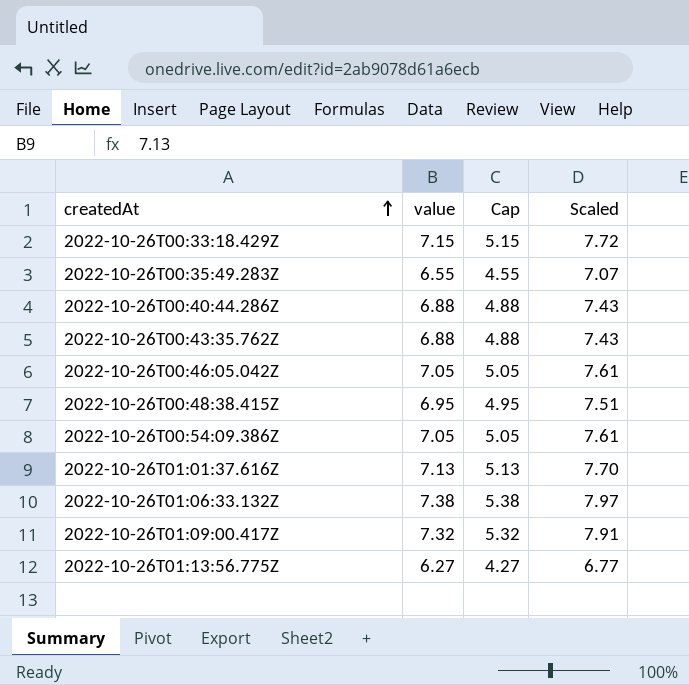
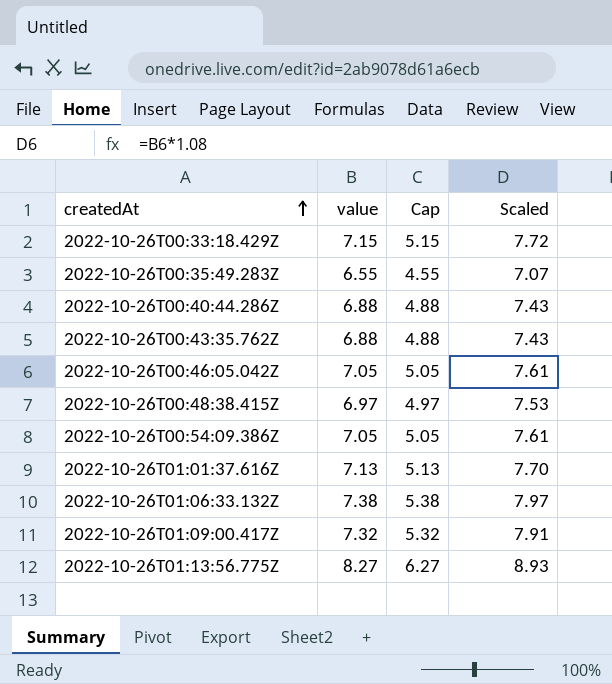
2022-10-26T00:48:38.415Z | value: 6.95 -> 6.97
2022-10-26T00:48:38.415Z | Cap: 4.95 -> 4.97
2022-10-26T00:48:38.415Z | Scaled: 7.51 -> 7.53
2022-10-26T01:13:56.775Z | value: 6.27 -> 8.27
2022-10-26T01:13:56.775Z | Cap: 4.27 -> 6.27
2022-10-26T01:13:56.775Z | Scaled: 6.77 -> 8.93

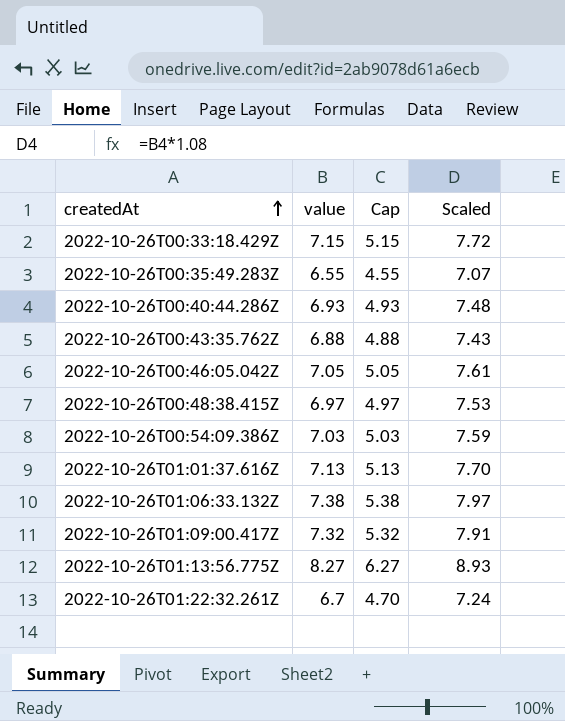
2022-10-26T00:40:44.286Z | value: 6.88 -> 6.93
2022-10-26T00:40:44.286Z | Cap: 4.88 -> 4.93
2022-10-26T00:40:44.286Z | Scaled: 7.43 -> 7.48
2022-10-26T00:54:09.386Z | value: 7.05 -> 7.03
2022-10-26T00:54:09.386Z | Cap: 5.05 -> 5.03
2022-10-26T00:54:09.386Z | Scaled: 7.61 -> 7.59
row 2022-10-26T01:22:32.261Z: none -> 6.7 | 4.70 | 7.24

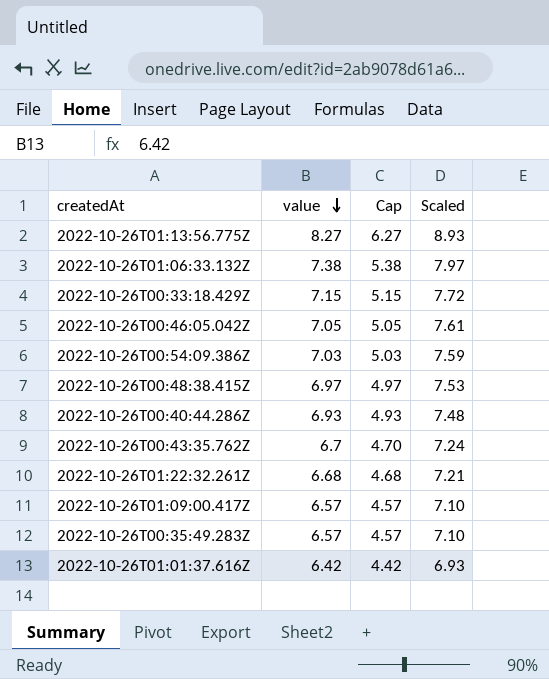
row order: createdAt ascending -> value descending
2022-10-26T00:43:35.762Z | value: 6.88 -> 6.7
2022-10-26T00:43:35.762Z | Cap: 4.88 -> 4.70
2022-10-26T00:43:35.762Z | Scaled: 7.43 -> 7.24
2022-10-26T01:22:32.261Z | value: 6.7 -> 6.68
2022-10-26T01:22:32.261Z | Cap: 4.70 -> 4.68
2022-10-26T01:22:32.261Z | Scaled: 7.24 -> 7.21
2022-10-26T01:09:00.417Z | value: 7.32 -> 6.57
2022-10-26T01:09:00.417Z | Cap: 5.32 -> 4.57
2022-10-26T01:09:00.417Z | Scaled: 7.91 -> 7.10
2022-10-26T00:35:49.283Z | value: 6.55 -> 6.57
2022-10-26T00:35:49.283Z | Cap: 4.55 -> 4.57
2022-10-26T00:35:49.283Z | Scaled: 7.07 -> 7.10
2022-10-26T01:01:37.616Z | value: 7.13 -> 6.42
2022-10-26T01:01:37.616Z | Cap: 5.13 -> 4.42
2022-10-26T01:01:37.616Z | Scaled: 7.70 -> 6.93

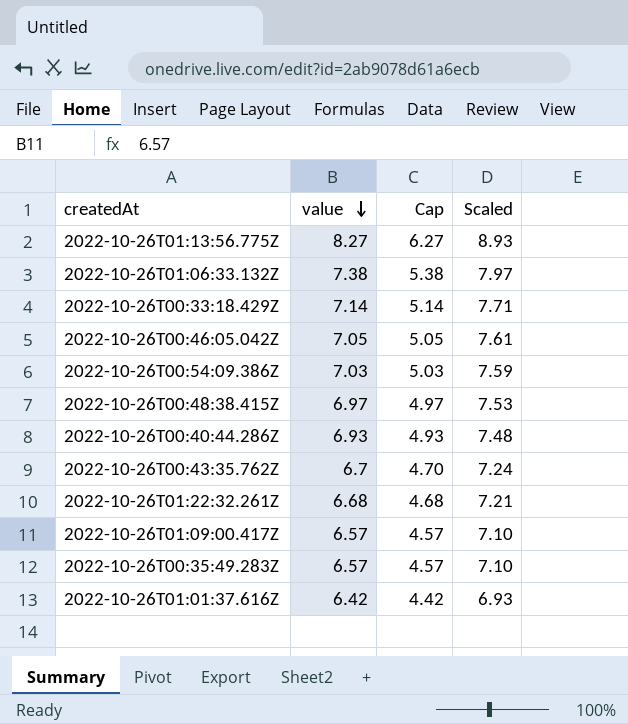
2022-10-26T00:33:18.429Z | value: 7.15 -> 7.14
2022-10-26T00:33:18.429Z | Cap: 5.15 -> 5.14
2022-10-26T00:33:18.429Z | Scaled: 7.72 -> 7.71

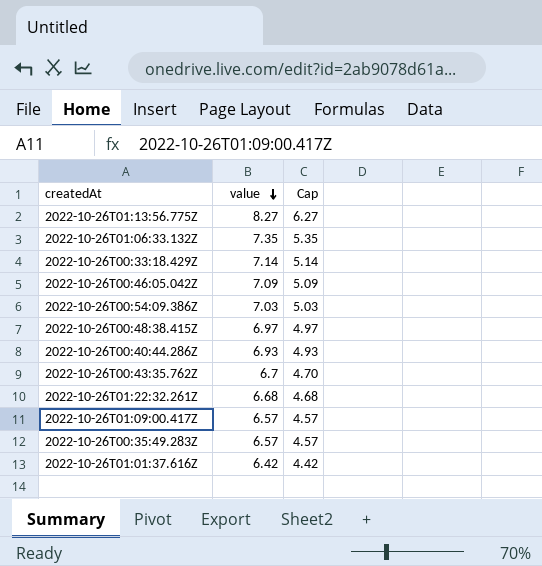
column Scaled | formula: [value] * 1.08 -> none
2022-10-26T01:06:33.132Z | value: 7.38 -> 7.35
2022-10-26T01:06:33.132Z | Cap: 5.38 -> 5.35
2022-10-26T00:46:05.042Z | value: 7.05 -> 7.09
2022-10-26T00:46:05.042Z | Cap: 5.05 -> 5.09

